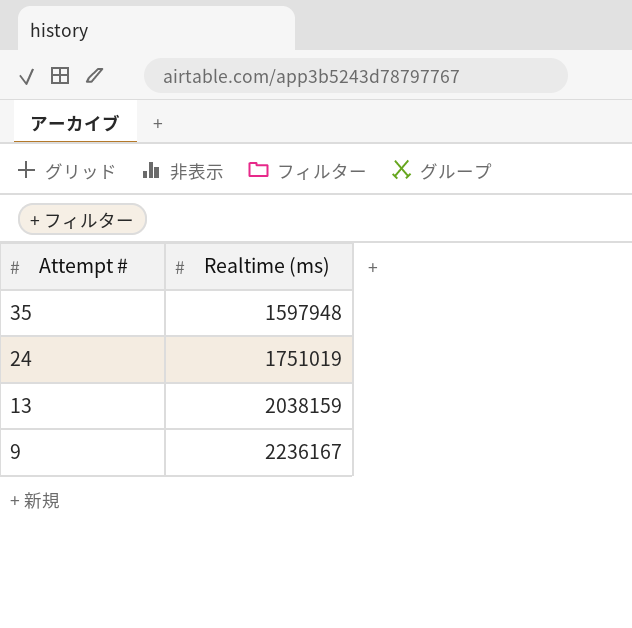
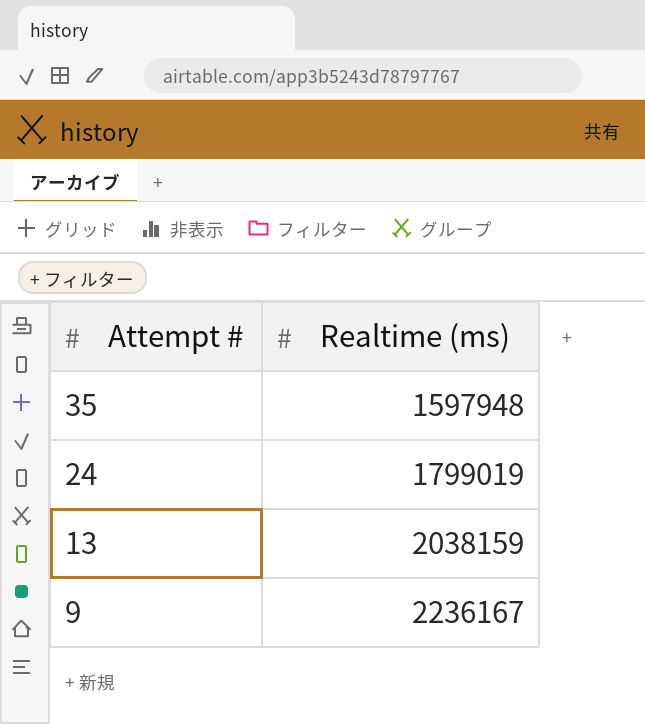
24 | Realtime (ms): 1751019 -> 1799019

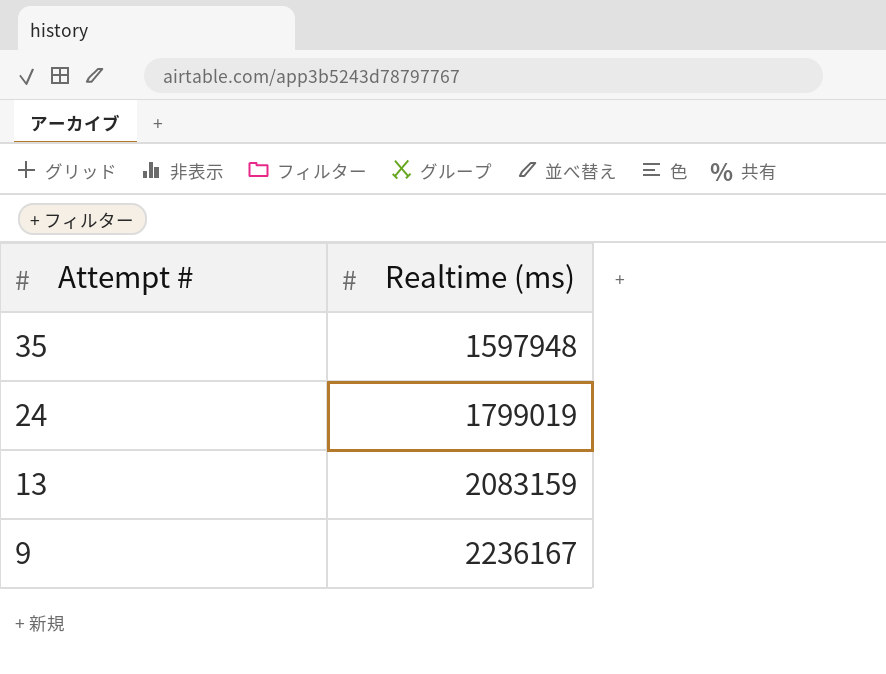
13 | Realtime (ms): 2038159 -> 2083159

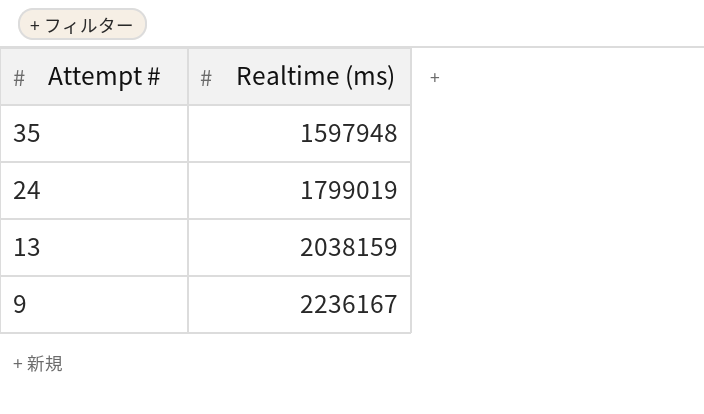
13 | Realtime (ms): 2083159 -> 2038159

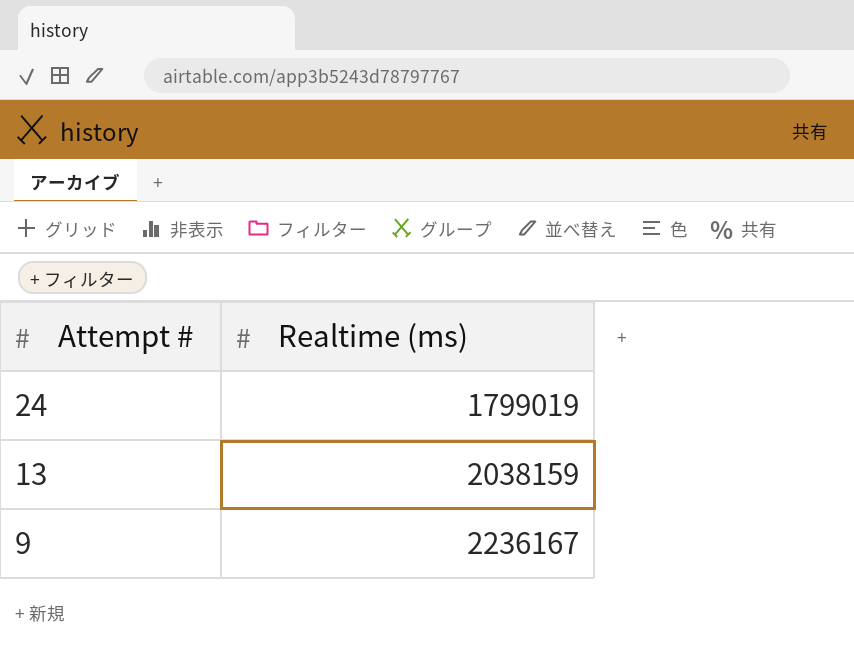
row 35: 1597948 -> none

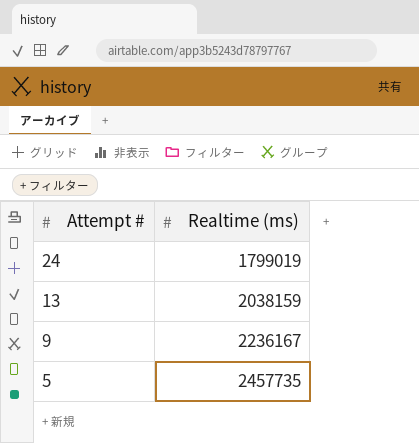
row 5: none -> 2457735

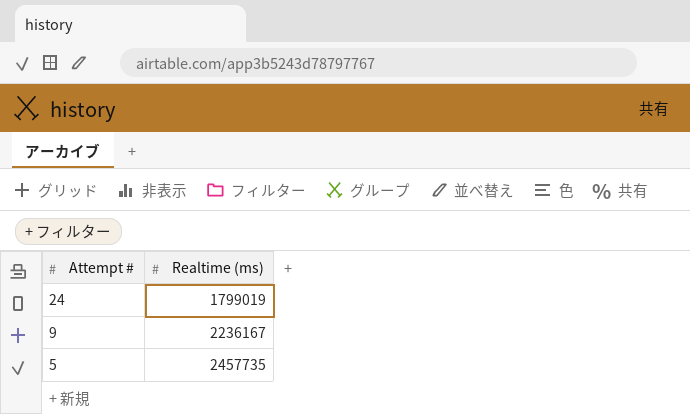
row 13: 2038159 -> none

